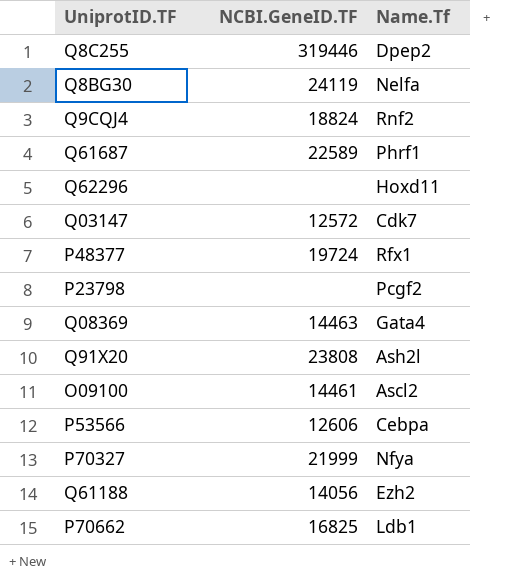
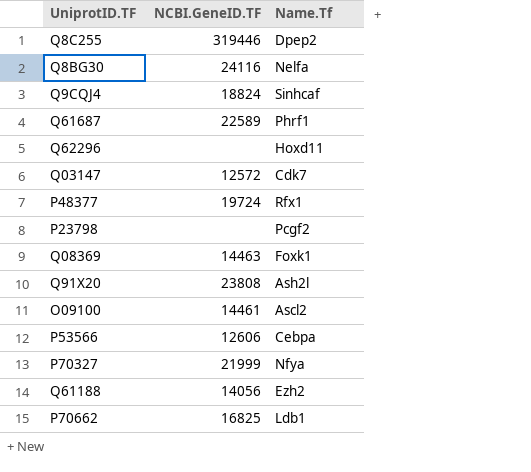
Q8BG30 | NCBI.GeneID.TF: 24119 -> 24116
Q9CQJ4 | Name.Tf: Rnf2 -> Sinhcaf
Q08369 | Name.Tf: Gata4 -> Foxk1

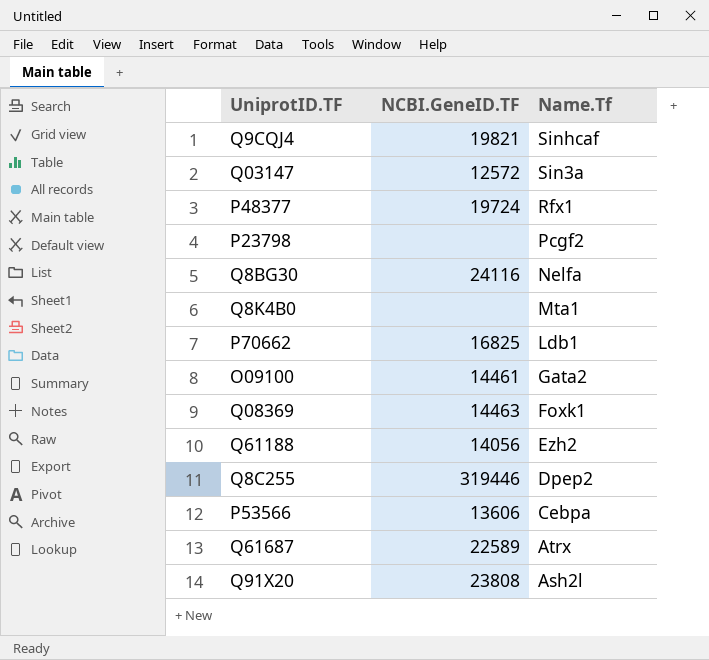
row order: none -> Name.Tf descending
row Q62296: none | Hoxd11 -> none
row P70327: 21999 | Nfya -> none
Q9CQJ4 | NCBI.GeneID.TF: 18824 -> 19821
Q03147 | Name.Tf: Cdk7 -> Sin3a
row Q8K4B0: none -> none | Mta1
O09100 | Name.Tf: Ascl2 -> Gata2
P53566 | NCBI.GeneID.TF: 12606 -> 13606
Q61687 | Name.Tf: Phrf1 -> Atrx

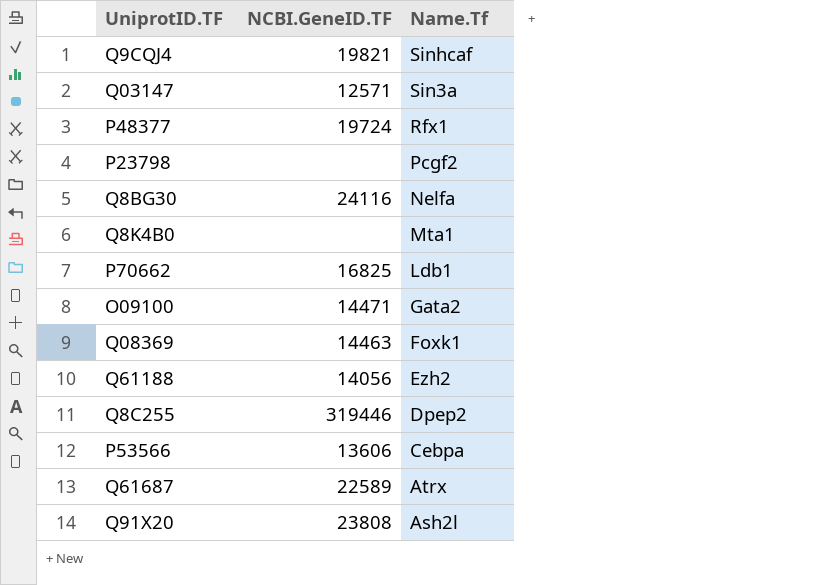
Q03147 | NCBI.GeneID.TF: 12572 -> 12571
O09100 | NCBI.GeneID.TF: 14461 -> 14471

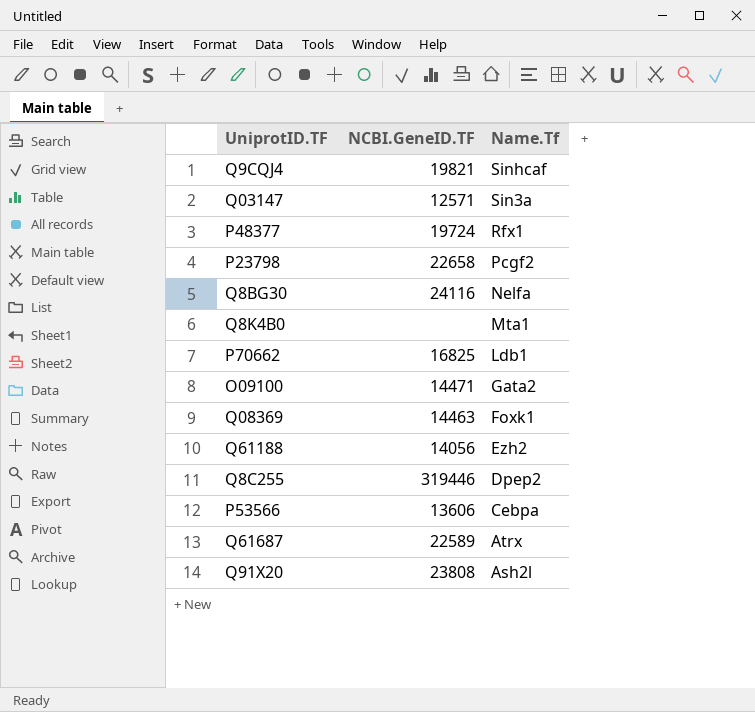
P23798 | NCBI.GeneID.TF: none -> 22658

